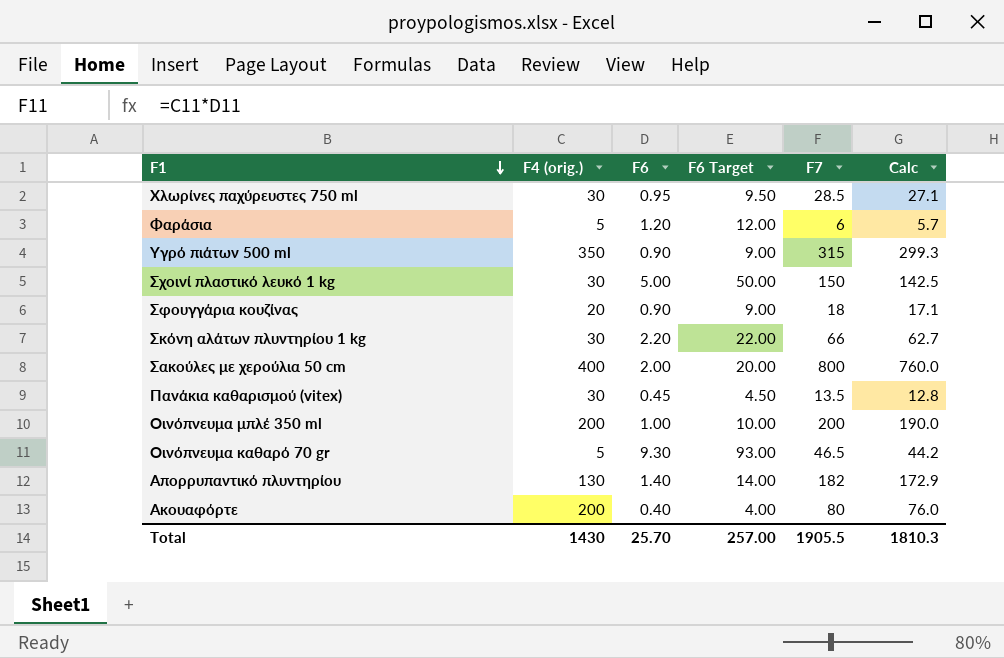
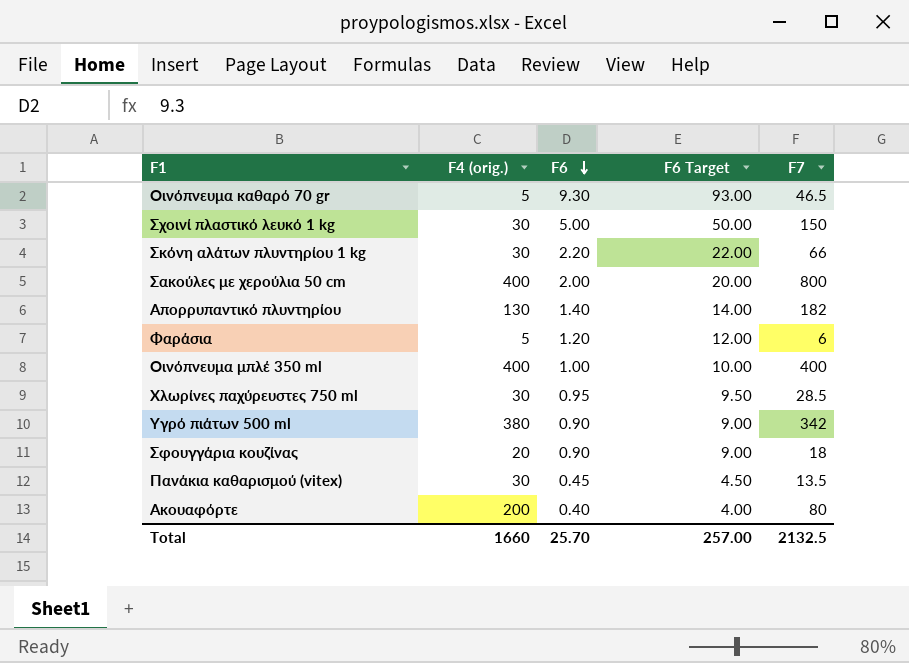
row order: F1 descending -> F6 descending
column Calc | formula: [F7] * 0.95 -> none
Οινόπνευμα μπλέ 350 ml | F4 (orig.): 200 -> 400
Οινόπνευμα μπλέ 350 ml | F7: 200 -> 400
Υγρό πιάτων 500 ml | F4 (orig.): 350 -> 380
Υγρό πιάτων 500 ml | F7: 315 -> 342
Total | F4 (orig.): 1430 -> 1660
Total | F7: 1905.5 -> 2132.5

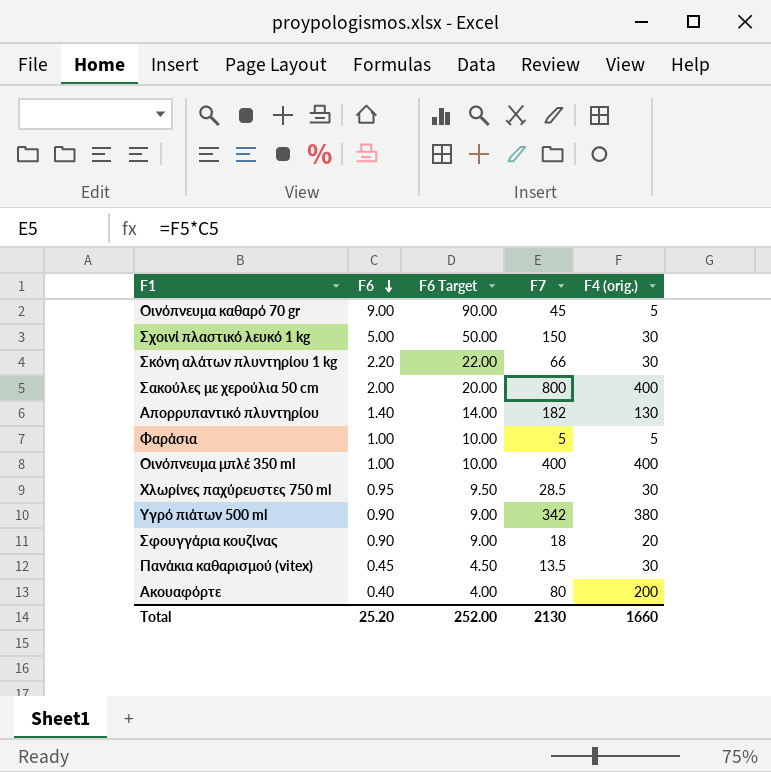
column F4 (orig.) | position: 2 -> 5
Οινόπνευμα καθαρό 70 gr | F6: 9.30 -> 9.00
Οινόπνευμα καθαρό 70 gr | F6 Target: 93.00 -> 90.00
Οινόπνευμα καθαρό 70 gr | F7: 46.5 -> 45
Φαράσια | F6: 1.20 -> 1.00
Φαράσια | F6 Target: 12.00 -> 10.00
Φαράσια | F7: 6 -> 5
Total | F6: 25.70 -> 25.20
Total | F6 Target: 257.00 -> 252.00
Total | F7: 2132.5 -> 2130

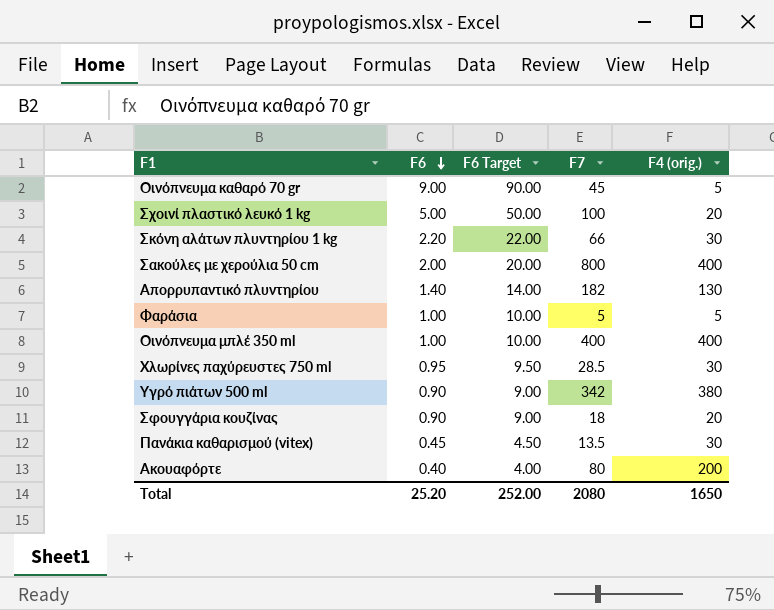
Σχοινί πλαστικό λευκό 1 kg | F7: 150 -> 100
Σχοινί πλαστικό λευκό 1 kg | F4 (orig.): 30 -> 20
Total | F7: 2130 -> 2080
Total | F4 (orig.): 1660 -> 1650

